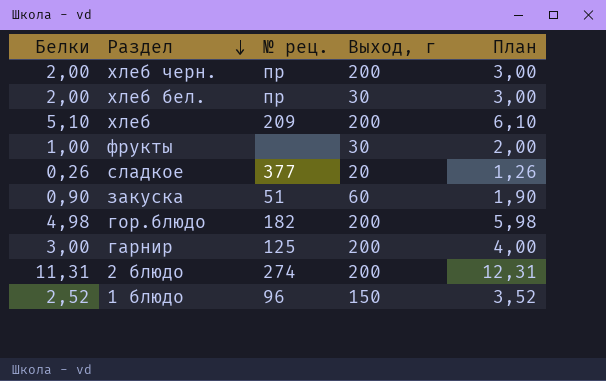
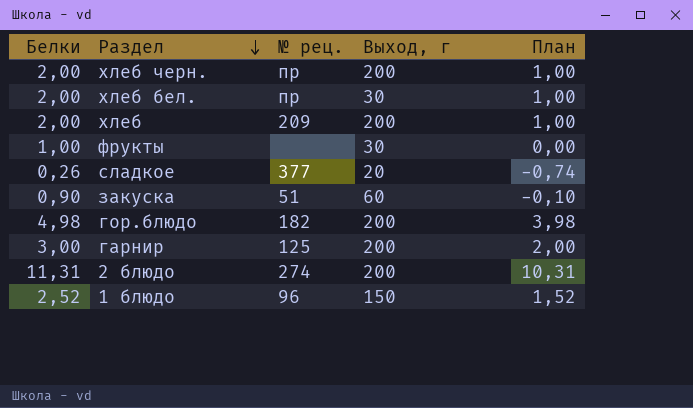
column План | formula: [Белки] + 1 -> [Белки] - 1
хлеб | Белки: 5,10 -> 2,00

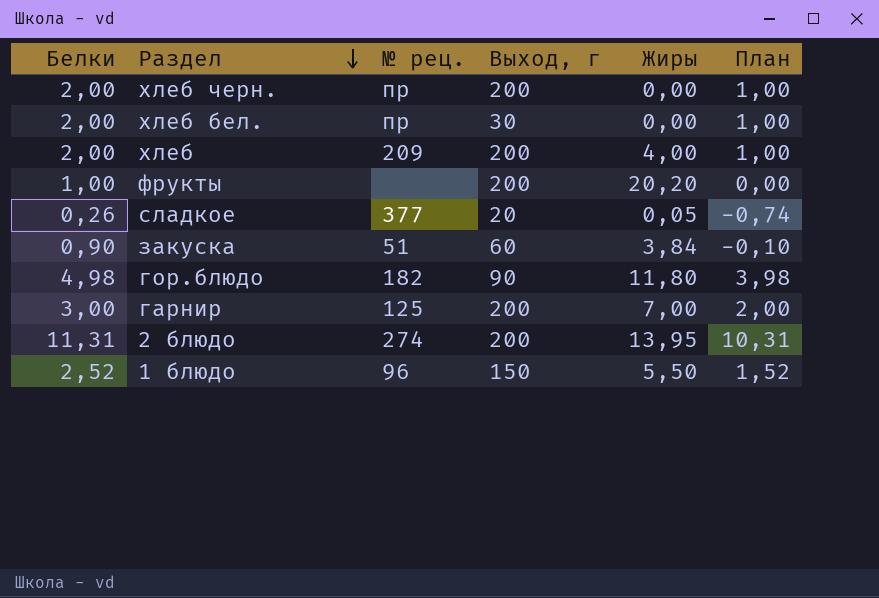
column Жиры | position: none -> 5
фрукты | Выход, г: 30 -> 200
гор.блюдо | Выход, г: 200 -> 90

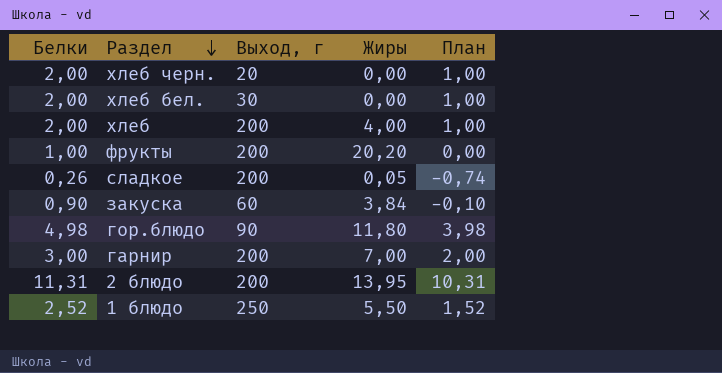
column № рец. | position: 3 -> none
хлеб черн. | Выход, г: 200 -> 20
сладкое | Выход, г: 20 -> 200
1 блюдо | Выход, г: 150 -> 250

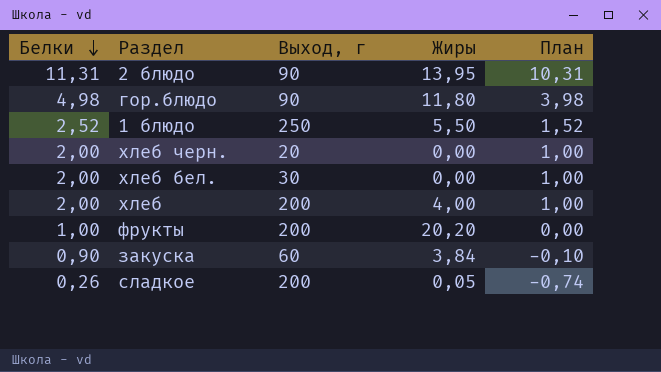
row order: Раздел descending -> Белки descending
row гарнир: 3,00 | 200 | 7,00 | 2,00 -> none
2 блюдо | Выход, г: 200 -> 90

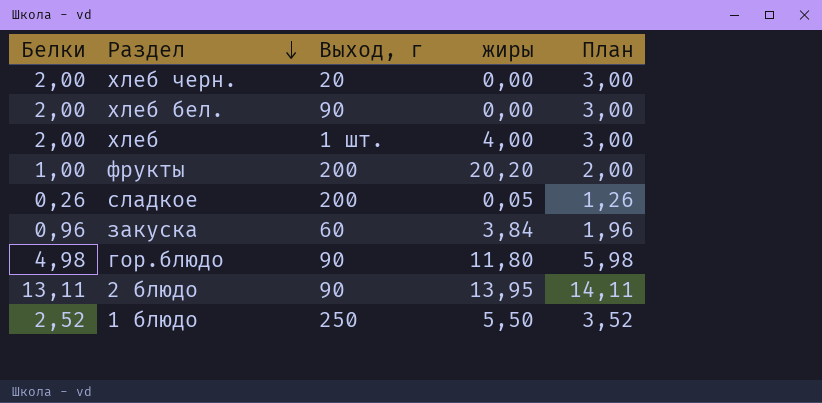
row order: Белки descending -> Раздел descending
column name: Жиры -> жиры
column План | formula: [Белки] - 1 -> [Белки] + 1
хлеб бел. | Выход, г: 30 -> 90
хлеб | Выход, г: 200 -> 1 шт.
закуска | Белки: 0,90 -> 0,96
2 блюдо | Белки: 11,31 -> 13,11

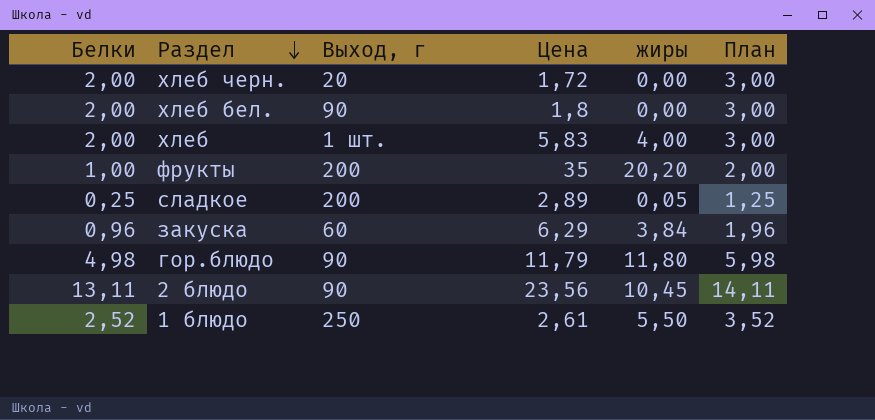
column Цена | position: none -> 4
сладкое | Белки: 0,26 -> 0,25
сладкое | План: 1,26 -> 1,25
2 блюдо | жиры: 13,95 -> 10,45

